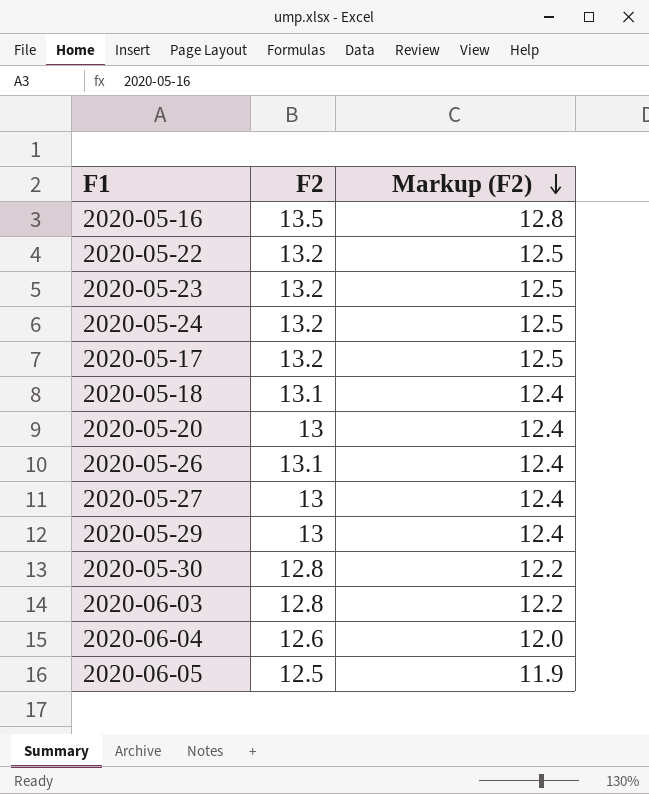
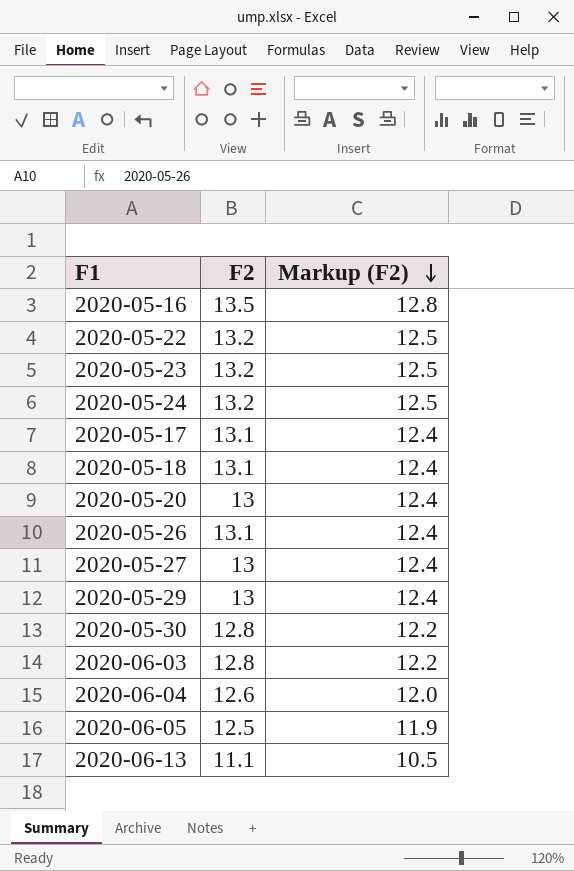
2020-05-17 | F2: 13.2 -> 13.1
2020-05-17 | Markup (F2): 12.5 -> 12.4
row 2020-06-13: none -> 11.1 | 10.5

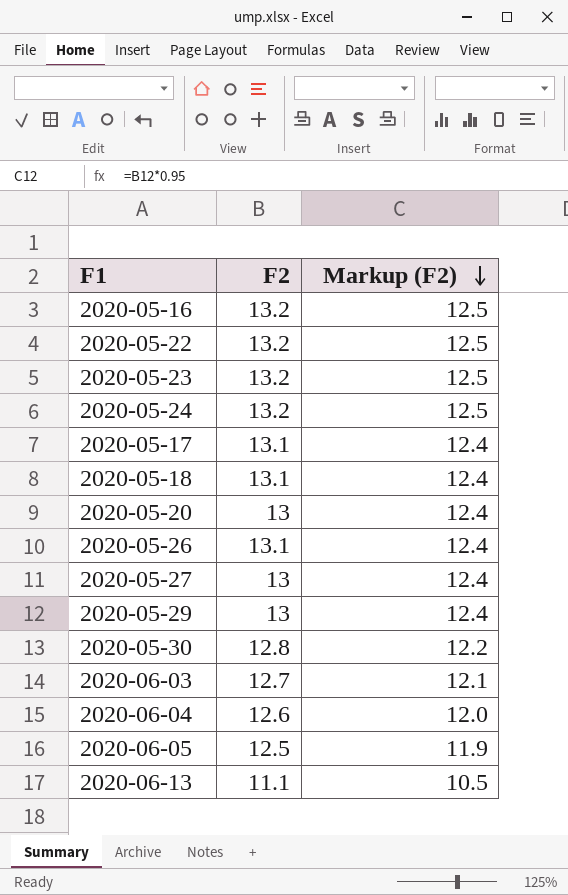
2020-05-16 | F2: 13.5 -> 13.2
2020-05-16 | Markup (F2): 12.8 -> 12.5
2020-06-03 | F2: 12.8 -> 12.7
2020-06-03 | Markup (F2): 12.2 -> 12.1

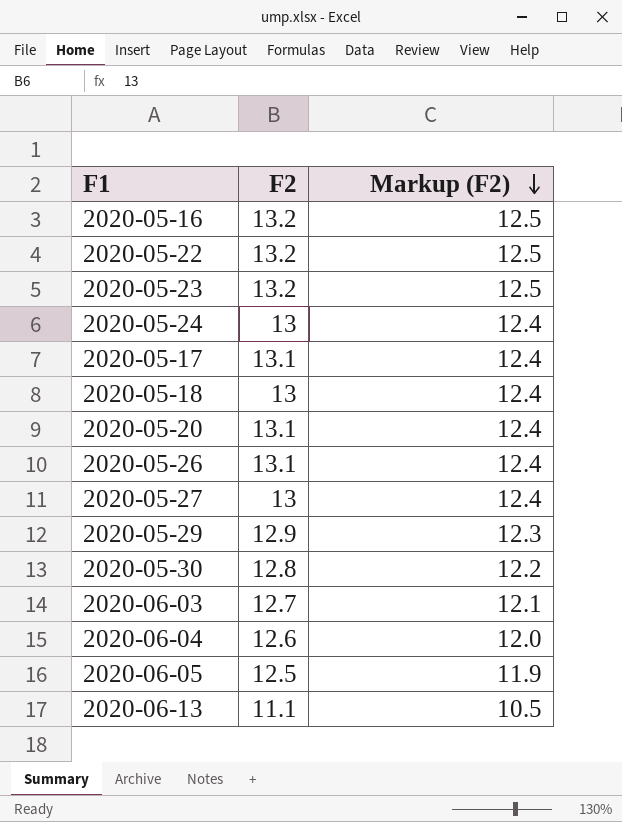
2020-05-24 | F2: 13.2 -> 13
2020-05-24 | Markup (F2): 12.5 -> 12.4
2020-05-18 | F2: 13.1 -> 13
2020-05-20 | F2: 13 -> 13.1
2020-05-29 | F2: 13 -> 12.9
2020-05-29 | Markup (F2): 12.4 -> 12.3

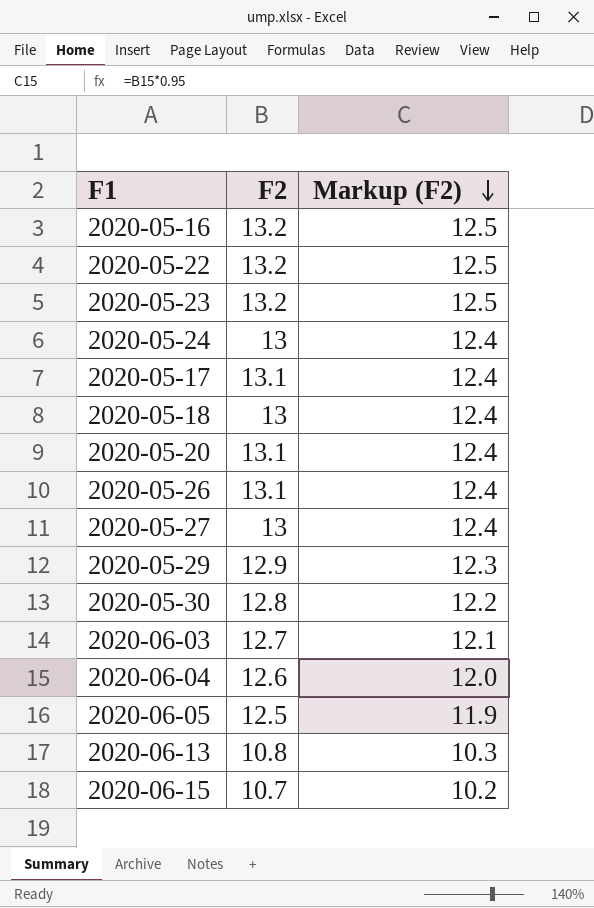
2020-06-13 | F2: 11.1 -> 10.8
2020-06-13 | Markup (F2): 10.5 -> 10.3
row 2020-06-15: none -> 10.7 | 10.2

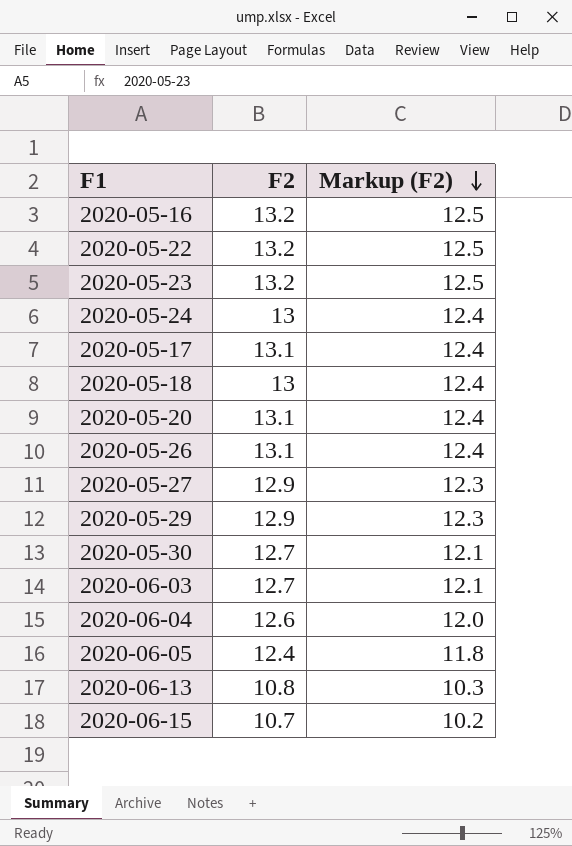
2020-05-27 | F2: 13 -> 12.9
2020-05-27 | Markup (F2): 12.4 -> 12.3
2020-05-30 | F2: 12.8 -> 12.7
2020-05-30 | Markup (F2): 12.2 -> 12.1
2020-06-05 | F2: 12.5 -> 12.4
2020-06-05 | Markup (F2): 11.9 -> 11.8

